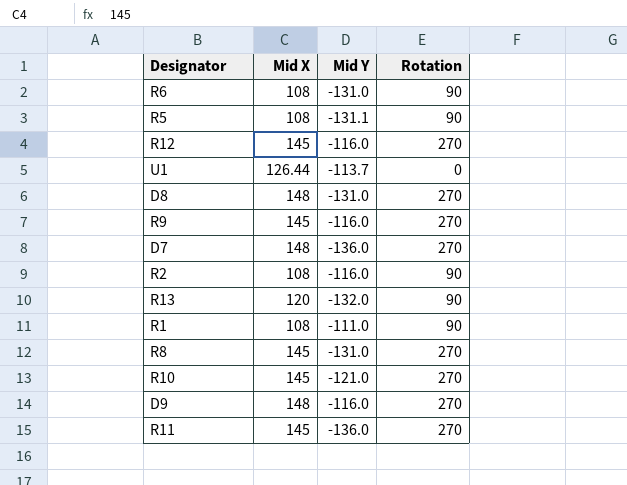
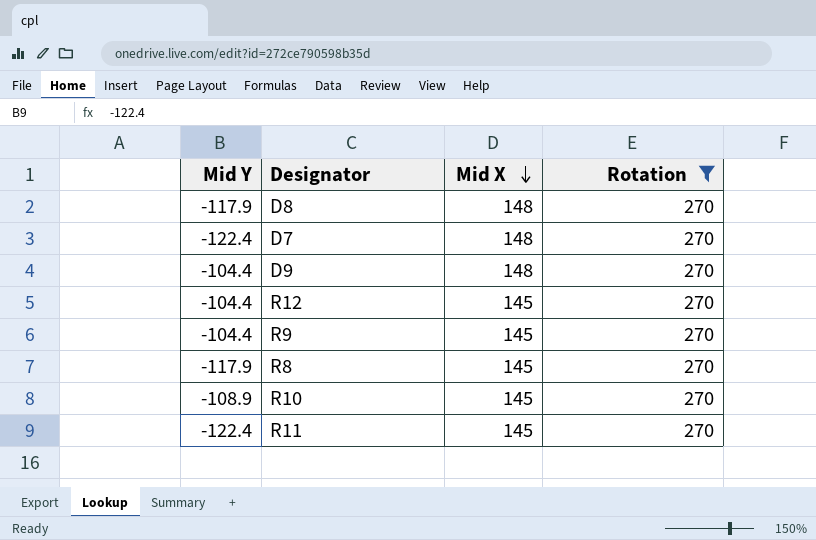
filter: none -> Rotation = 270
row order: none -> Mid X descending
column Mid Y | position: 3 -> 1
D8 | Mid Y: -131.0 -> -117.9
D7 | Mid Y: -136.0 -> -122.4
D9 | Mid Y: -116.0 -> -104.4
R12 | Mid Y: -116.0 -> -104.4
R9 | Mid Y: -116.0 -> -104.4
R8 | Mid Y: -131.0 -> -117.9
R10 | Mid Y: -121.0 -> -108.9
R11 | Mid Y: -136.0 -> -122.4

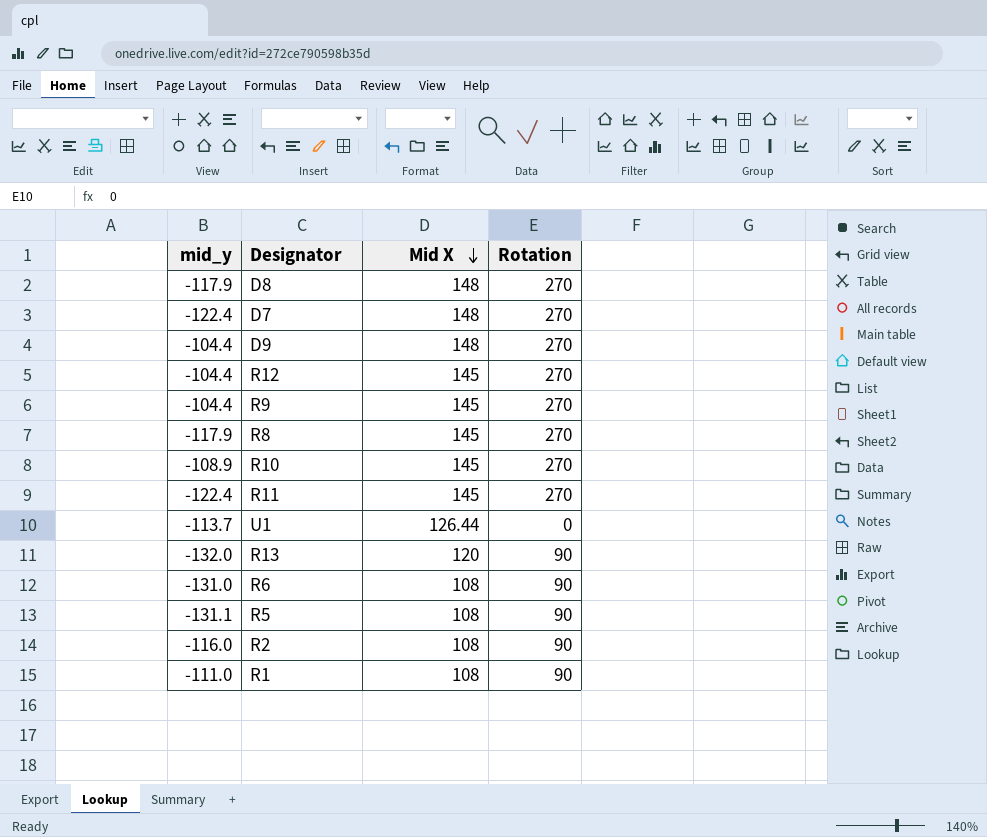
filter: Rotation = 270 -> none
column name: Mid Y -> mid_y

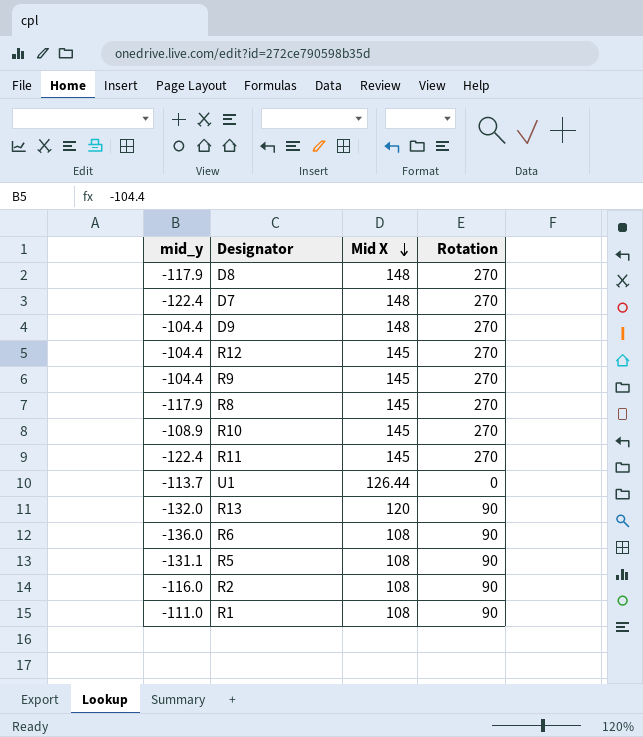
R6 | mid_y: -131.0 -> -136.0

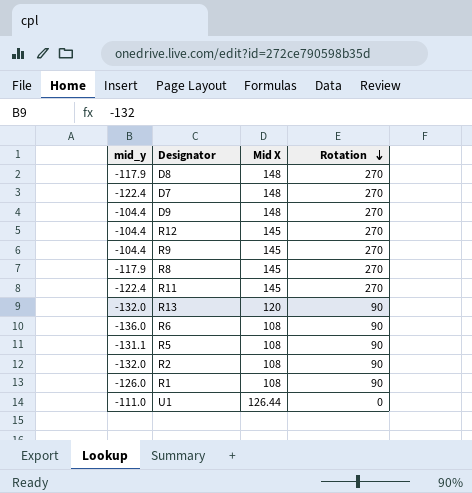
row order: Mid X descending -> Rotation descending
row R10: -108.9 | 145 | 270 -> none
R2 | mid_y: -116.0 -> -132.0
R1 | mid_y: -111.0 -> -126.0
U1 | mid_y: -113.7 -> -111.0

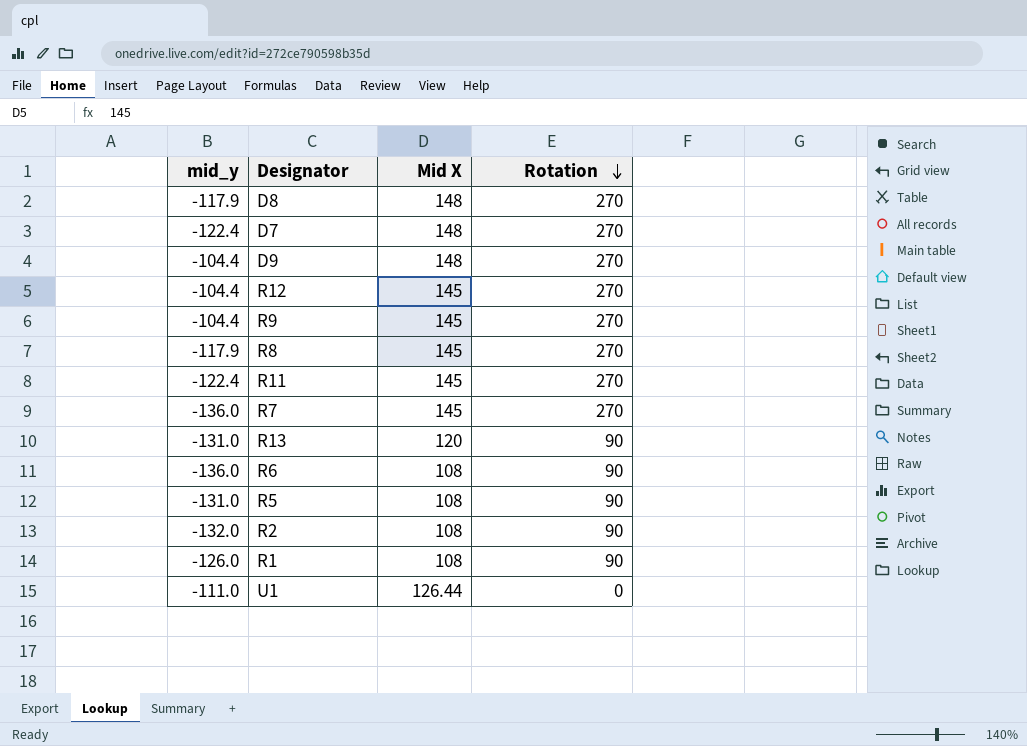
row R7: none -> -136.0 | 145 | 270
R13 | mid_y: -132.0 -> -131.0
R5 | mid_y: -131.1 -> -131.0

